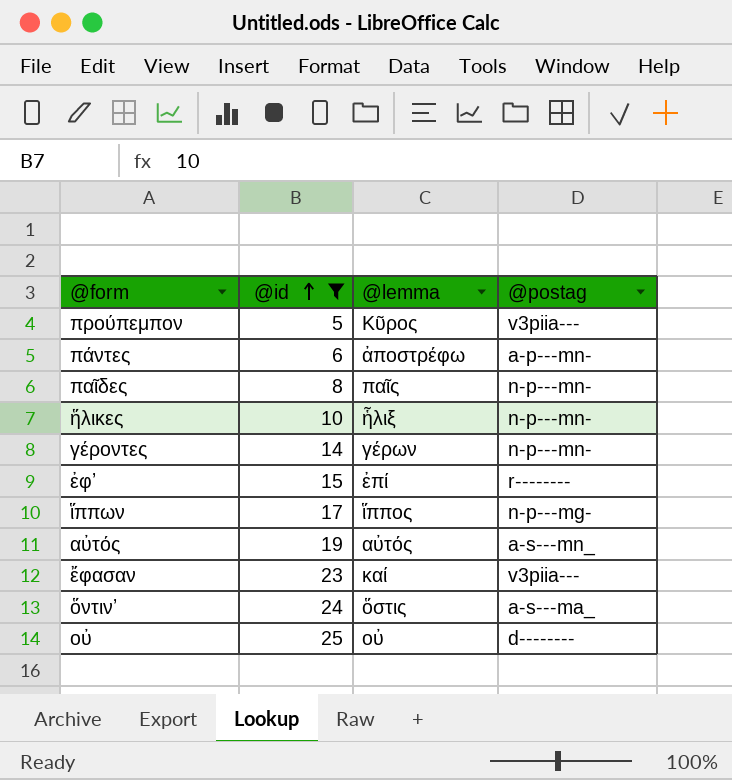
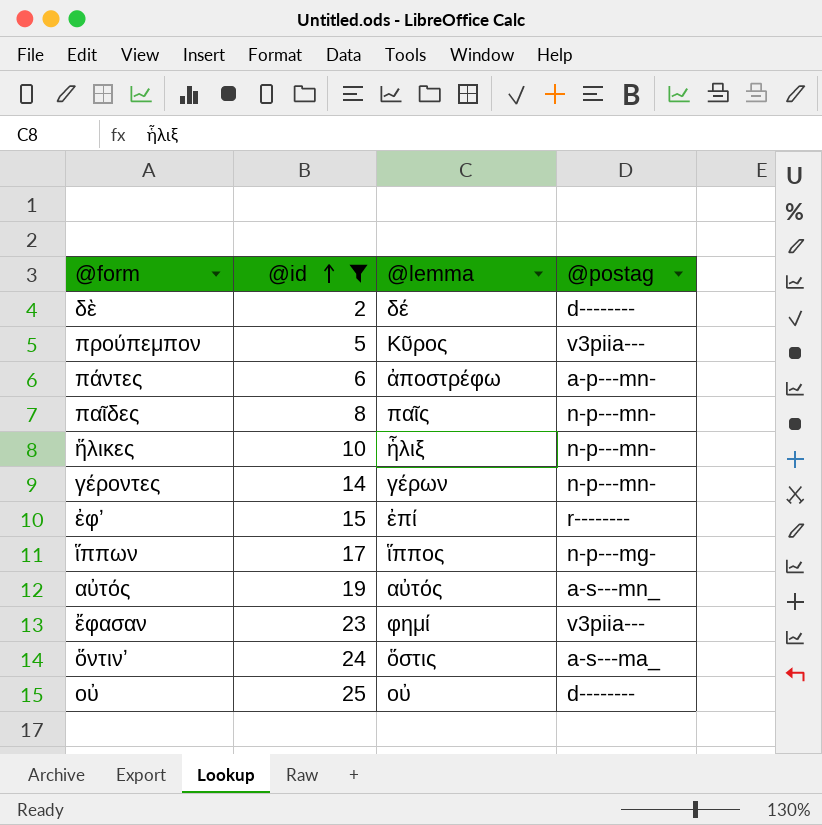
row δὲ: none -> 2 | δέ | d--------
ἔφασαν | @lemma: καί -> φημί

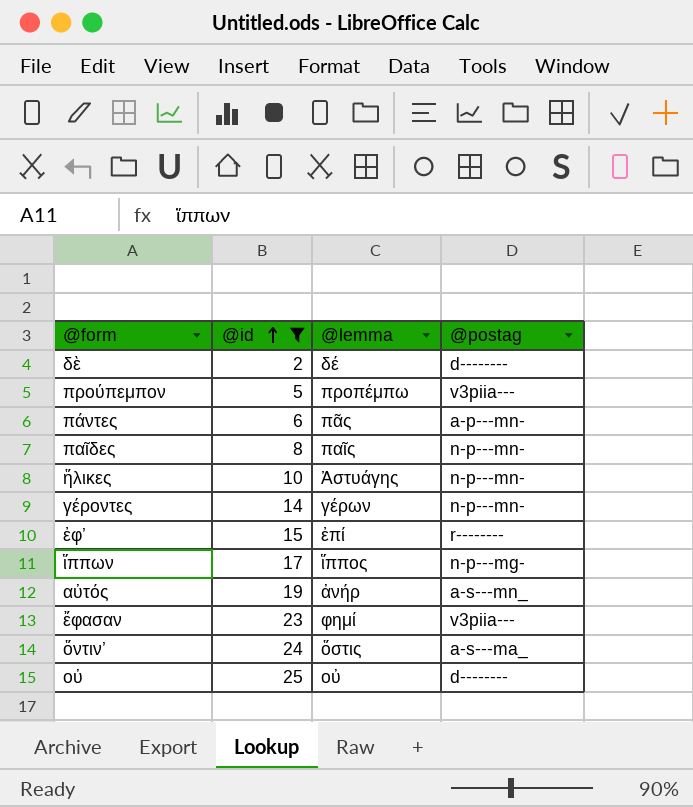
προύπεμπον | @lemma: Κῦρος -> προπέμπω
πάντες | @lemma: ἀποστρέφω -> πᾶς
ἥλικες | @lemma: ἧλιξ -> Ἀστυάγης
αὐτός | @lemma: αὐτός -> ἀνήρ

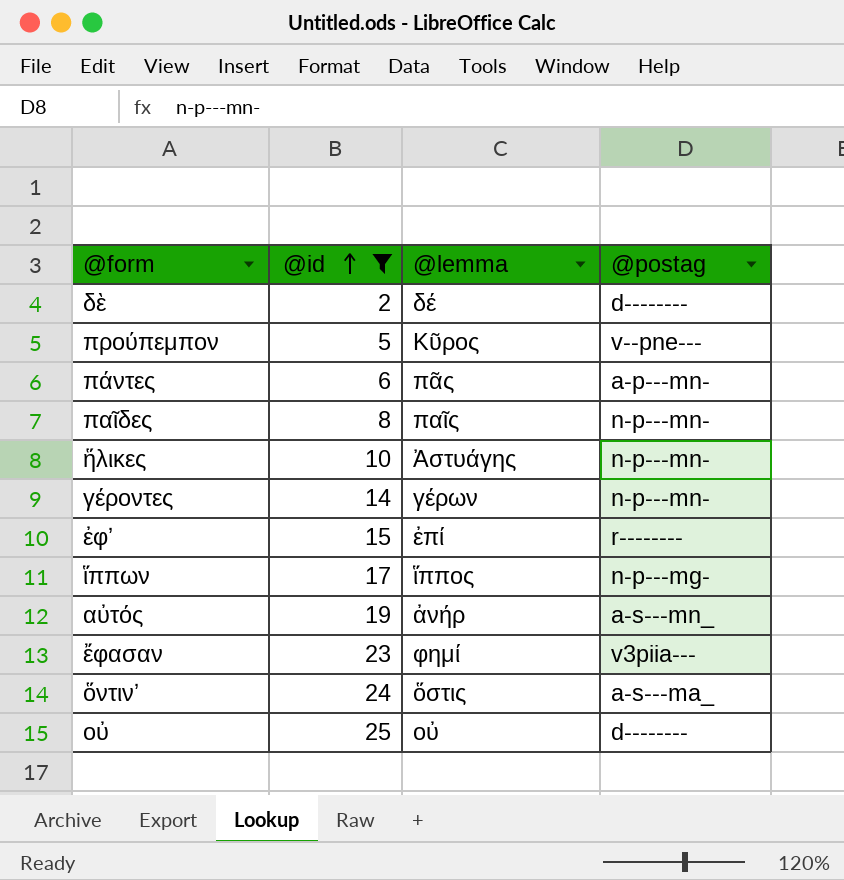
προύπεμπον | @lemma: προπέμπω -> Κῦρος
προύπεμπον | @postag: v3piia--- -> v--pne---

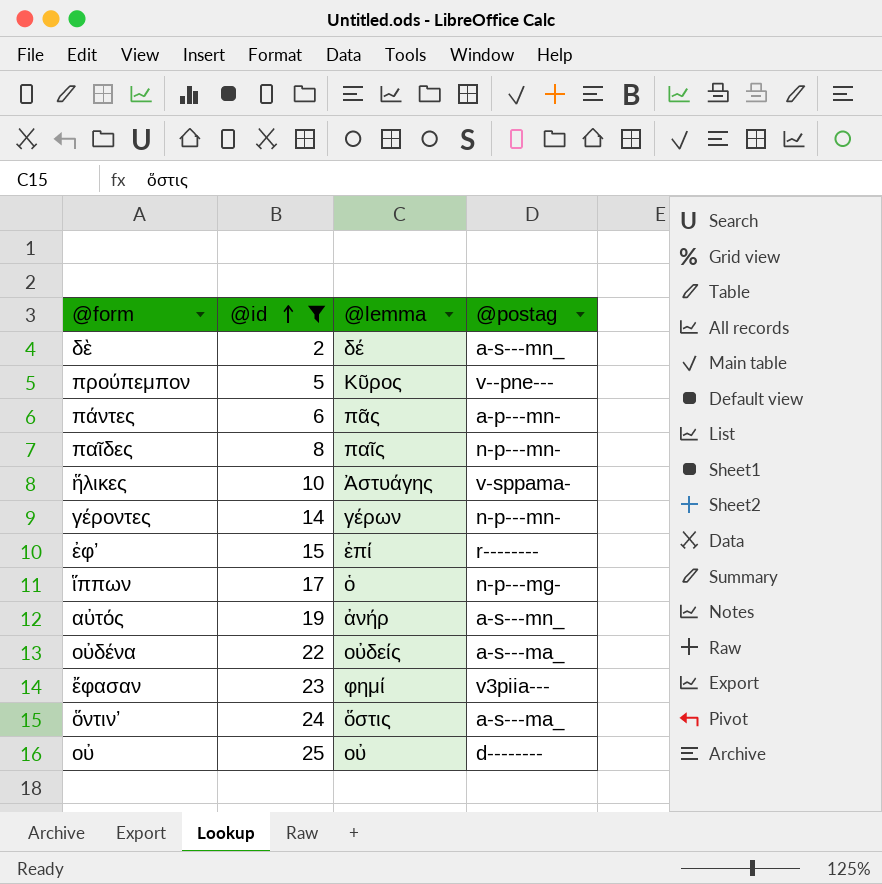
δὲ | @postag: d-------- -> a-s---mn_
ἥλικες | @postag: n-p---mn- -> v-sppama-
ἵππων | @lemma: ἵππος -> ὁ
row οὐδένα: none -> 22 | οὐδείς | a-s---ma_

